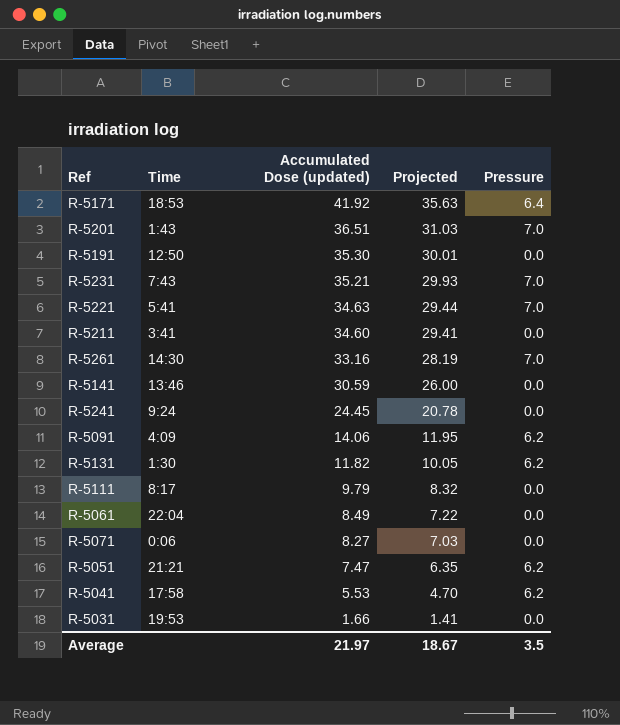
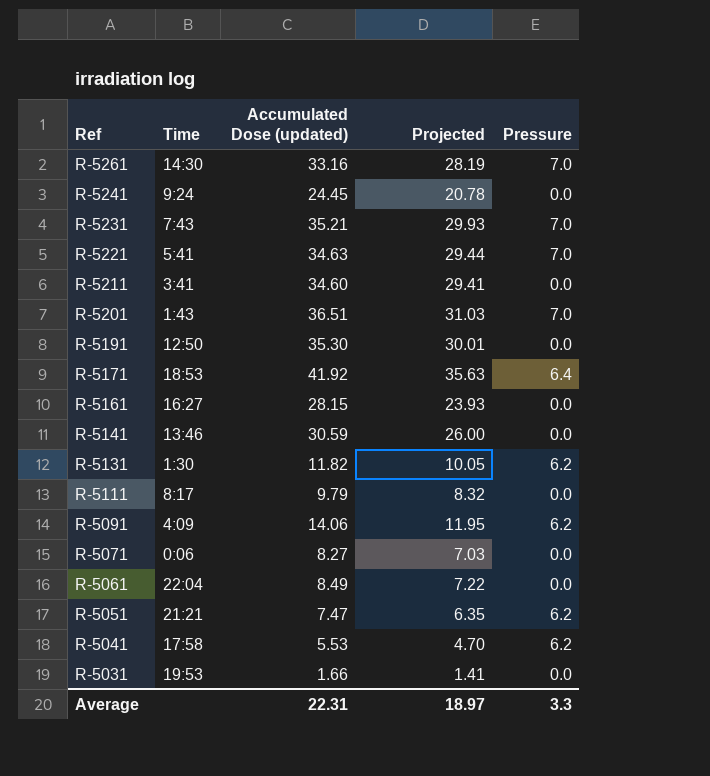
row order: Accumulated Dose (updated) descending -> Ref descending
row R-5161: none -> 16:27 | 28.15 | 23.93 | 0.0
Average | Accumulated Dose (updated): 21.97 -> 22.31
Average | Projected: 18.67 -> 18.97
Average | Pressure: 3.5 -> 3.3

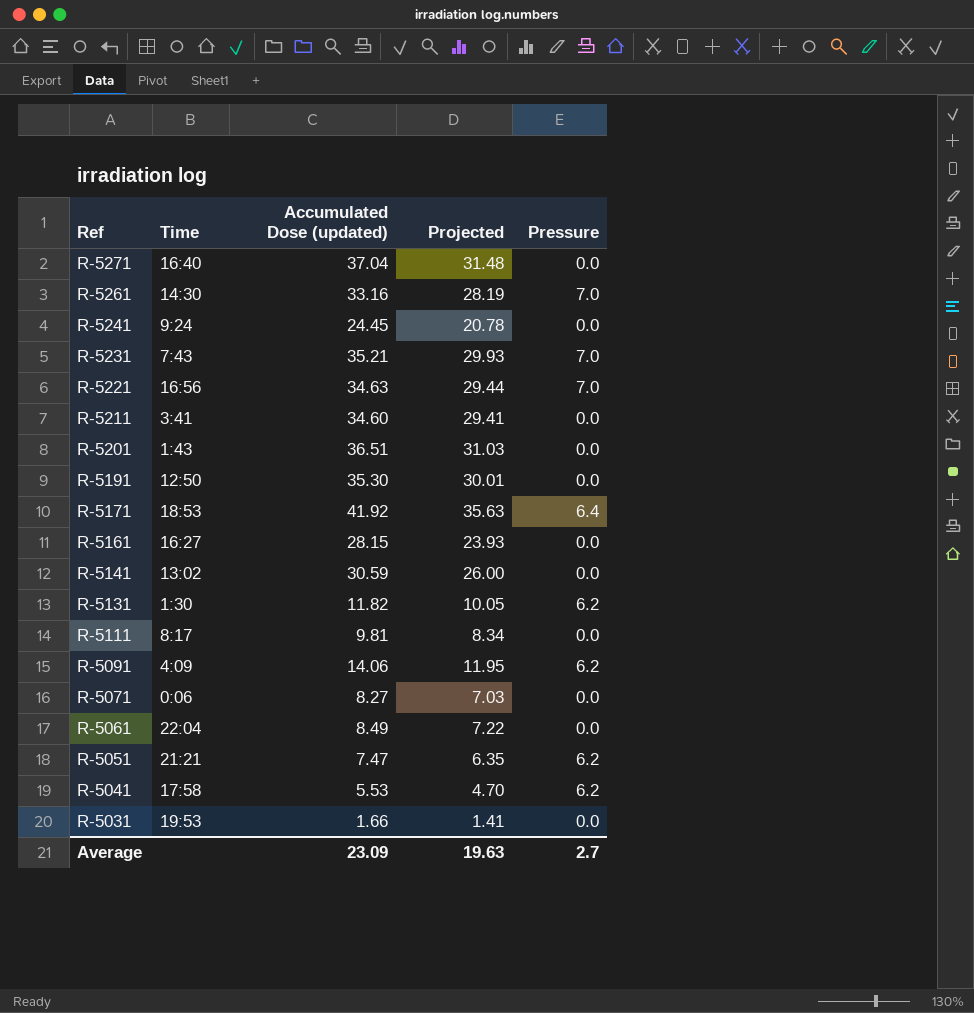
row R-5271: none -> 16:40 | 37.04 | 31.48 | 0.0
R-5221 | Time: 5:41 -> 16:56
R-5201 | Pressure: 7.0 -> 0.0
R-5141 | Time: 13:46 -> 13:02
R-5111 | Accumulated Dose (updated): 9.79 -> 9.81
R-5111 | Projected: 8.32 -> 8.34
Average | Accumulated Dose (updated): 22.31 -> 23.09
Average | Projected: 18.97 -> 19.63
Average | Pressure: 3.3 -> 2.7

